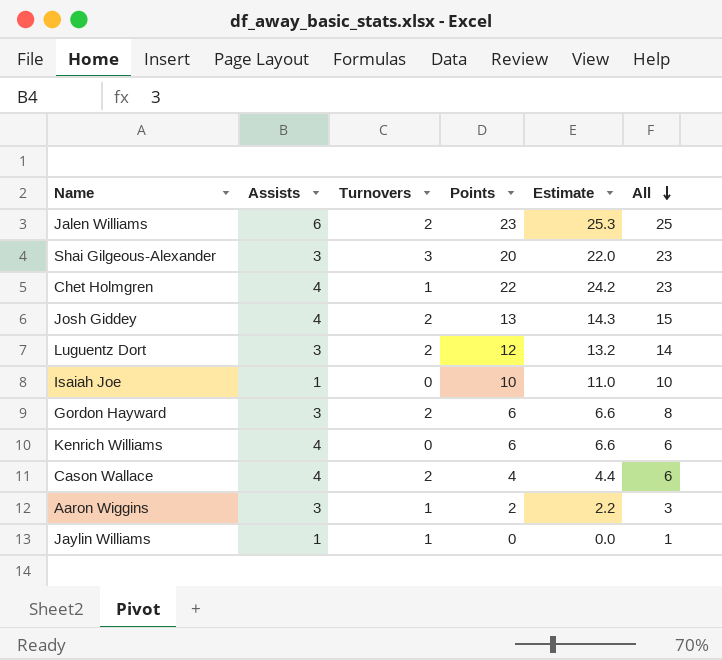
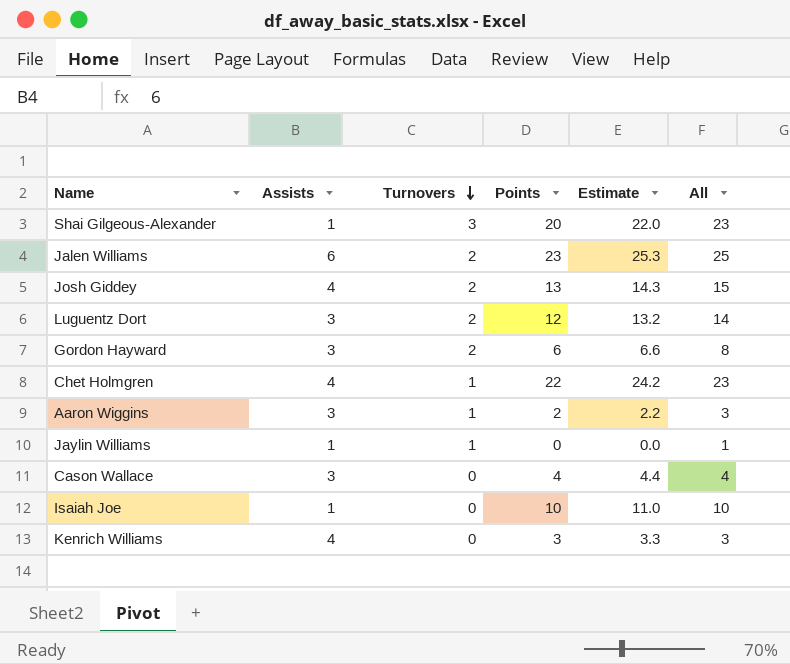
row order: All descending -> Turnovers descending
Shai Gilgeous-Alexander | Assists: 3 -> 1
Cason Wallace | Assists: 4 -> 3
Cason Wallace | Turnovers: 2 -> 0
Cason Wallace | All: 6 -> 4
Kenrich Williams | Points: 6 -> 3
Kenrich Williams | Estimate: 6.6 -> 3.3
Kenrich Williams | All: 6 -> 3

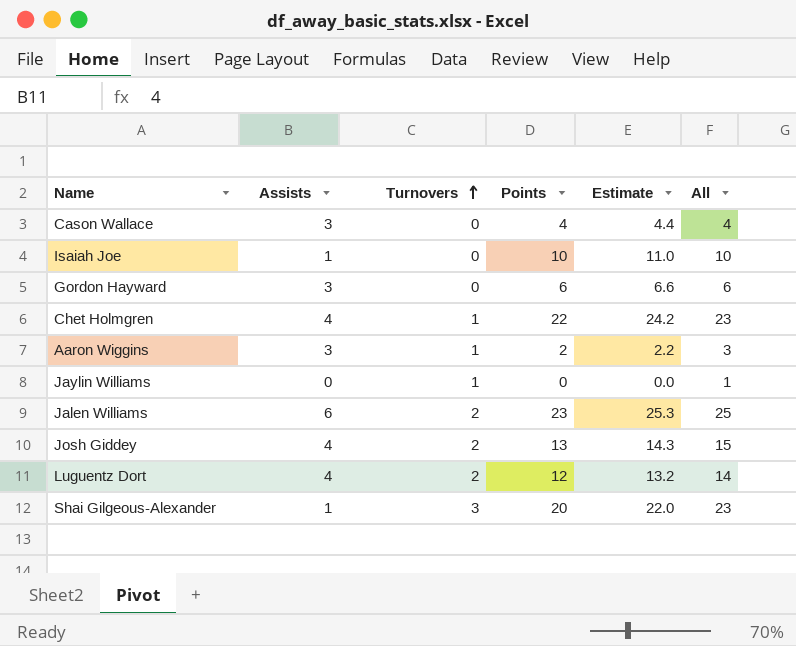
row order: Turnovers descending -> Turnovers ascending
row Kenrich Williams: 4 | 0 | 3 | 3.3 | 3 -> none
Gordon Hayward | Turnovers: 2 -> 0
Gordon Hayward | All: 8 -> 6
Jaylin Williams | Assists: 1 -> 0
Luguentz Dort | Assists: 3 -> 4

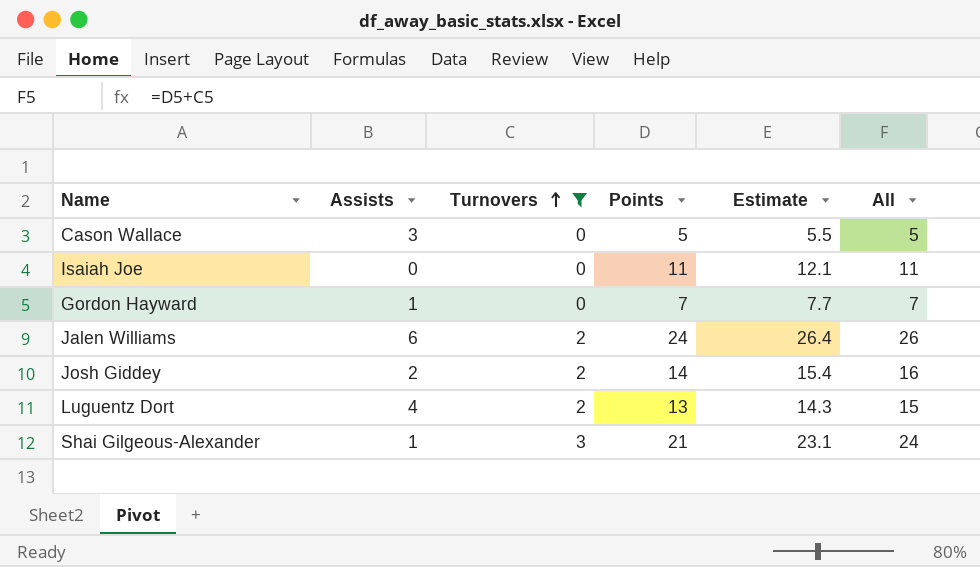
filter: none -> Turnovers != 1
Cason Wallace | Points: 4 -> 5
Cason Wallace | Estimate: 4.4 -> 5.5
Cason Wallace | All: 4 -> 5
Isaiah Joe | Assists: 1 -> 0
Isaiah Joe | Points: 10 -> 11
Isaiah Joe | Estimate: 11.0 -> 12.1
Isaiah Joe | All: 10 -> 11
Gordon Hayward | Assists: 3 -> 1
Gordon Hayward | Points: 6 -> 7
Gordon Hayward | Estimate: 6.6 -> 7.7
Gordon Hayward | All: 6 -> 7
Jalen Williams | Points: 23 -> 24
Jalen Williams | Estimate: 25.3 -> 26.4
Jalen Williams | All: 25 -> 26
Josh Giddey | Assists: 4 -> 2
Josh Giddey | Points: 13 -> 14
Josh Giddey | Estimate: 14.3 -> 15.4
Josh Giddey | All: 15 -> 16
Luguentz Dort | Points: 12 -> 13
Luguentz Dort | Estimate: 13.2 -> 14.3
Luguentz Dort | All: 14 -> 15
Shai Gilgeous-Alexander | Points: 20 -> 21
Shai Gilgeous-Alexander | Estimate: 22.0 -> 23.1
Shai Gilgeous-Alexander | All: 23 -> 24

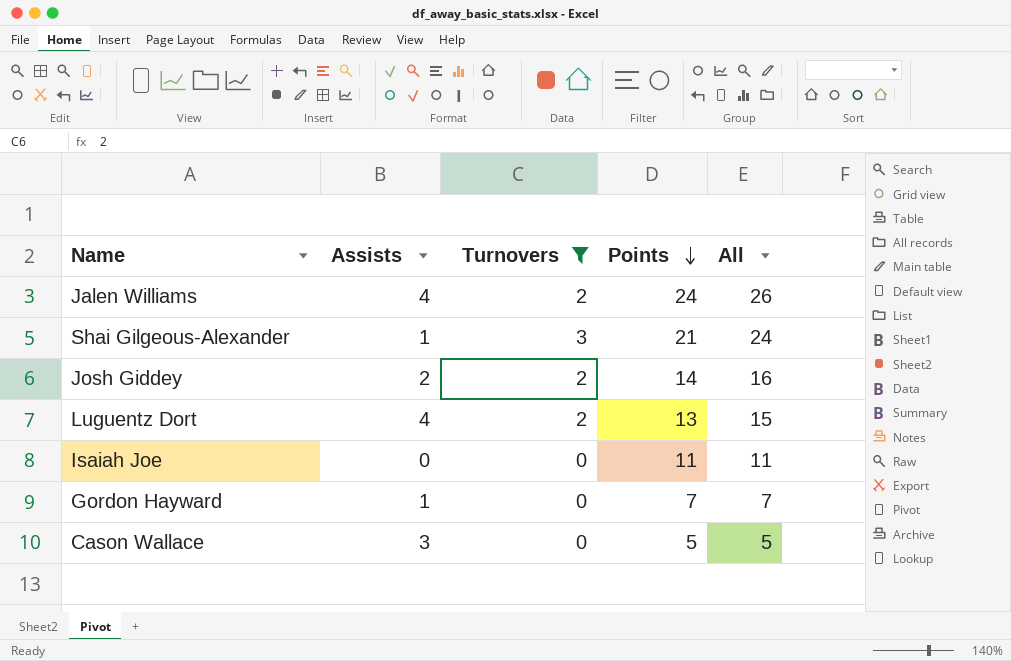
row order: Turnovers ascending -> Points descending
column Estimate | formula: [Points] * 1.1 -> none
Jalen Williams | Assists: 6 -> 4

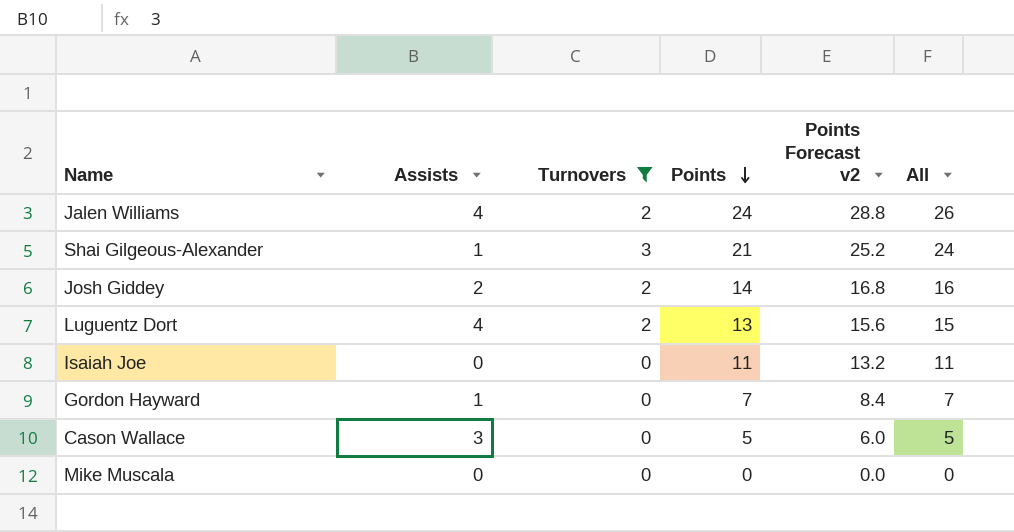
column Points Forecast v2 | formula: none -> [Points] * 1.2
row Mike Muscala: none -> 0 | 0 | 0 | 0.0 | 0

